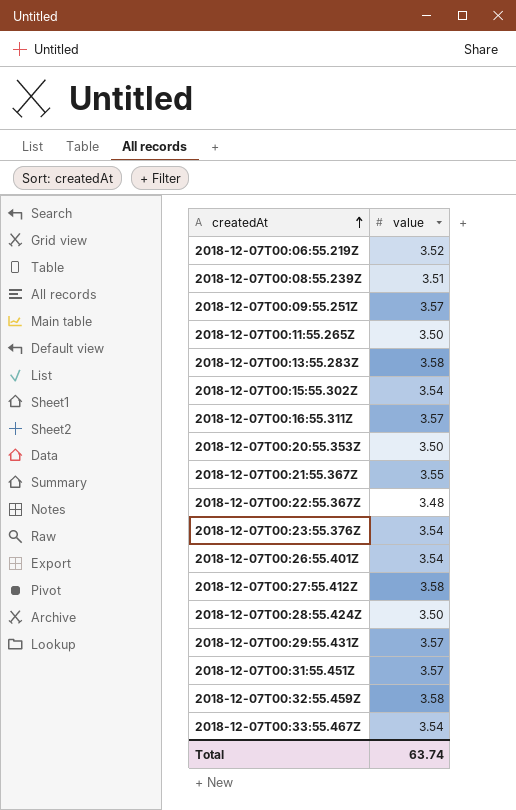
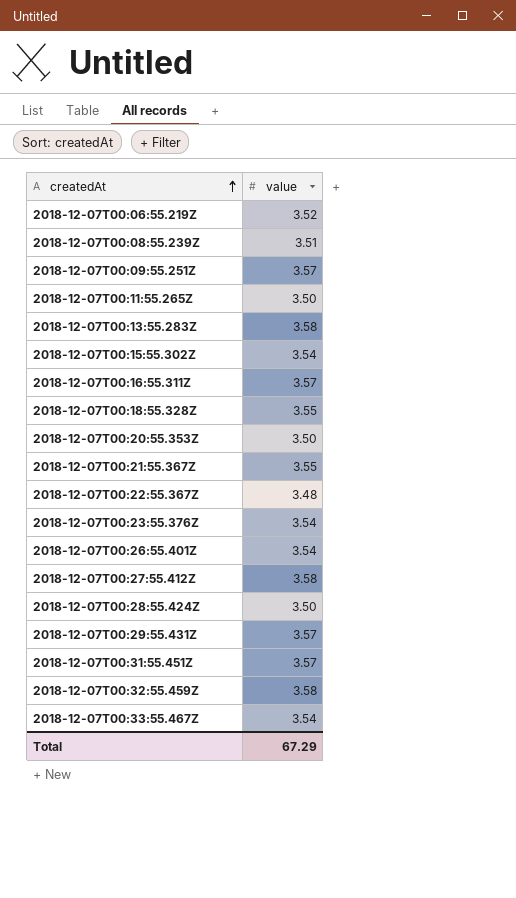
row 2018-12-07T00:18:55.328Z: none -> 3.55
Total | value: 63.74 -> 67.29

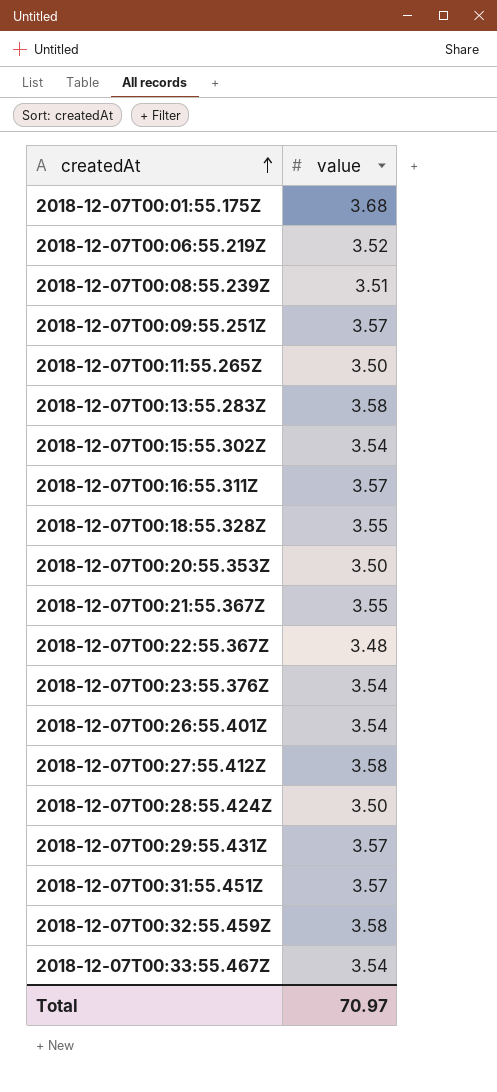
row 2018-12-07T00:01:55.175Z: none -> 3.68
Total | value: 67.29 -> 70.97

